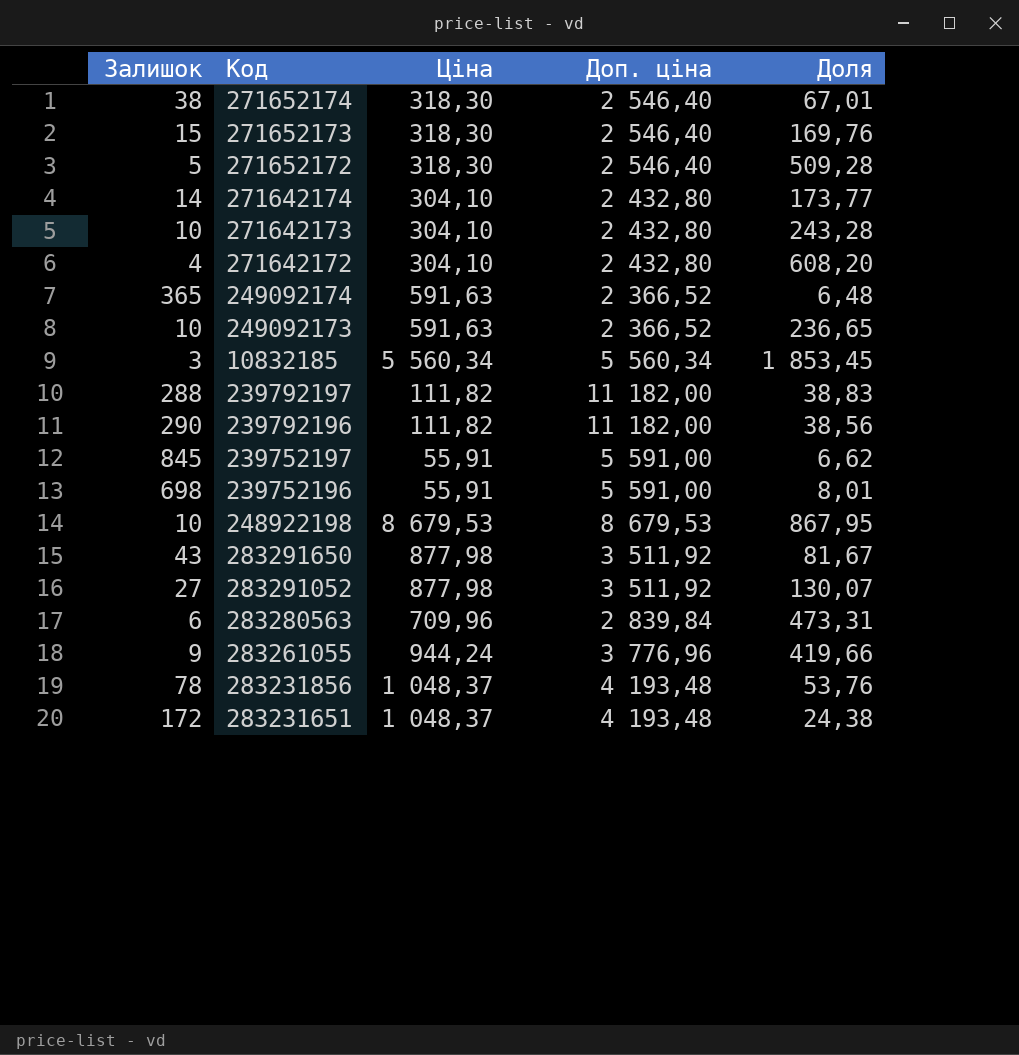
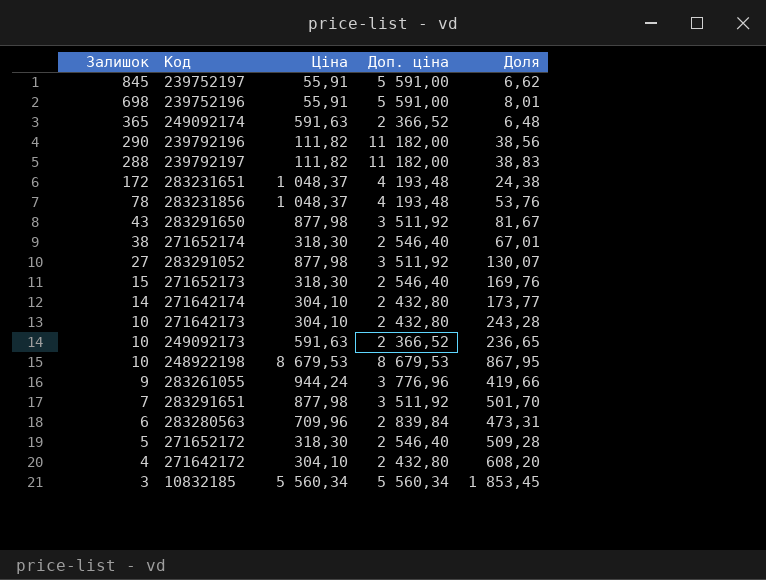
row order: none -> Залишок descending
row 283291651: none -> 7 | 877,98 | 3 511,92 | 501,70

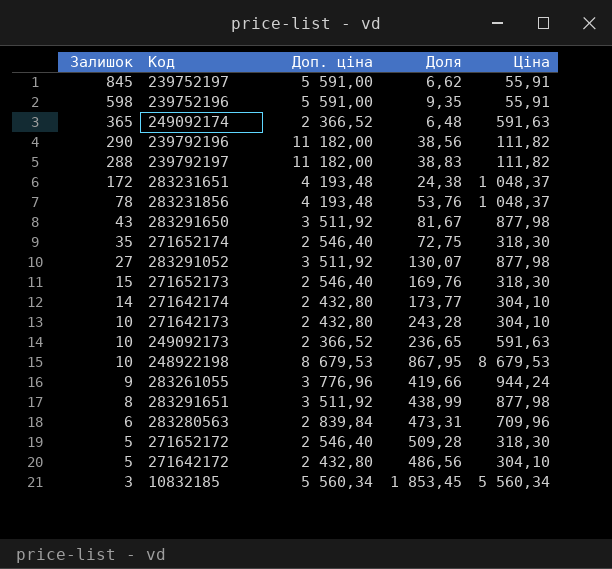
column Ціна | position: 3 -> 5
239752196 | Залишок: 698 -> 598
239752196 | Доля: 8,01 -> 9,35
271652174 | Залишок: 38 -> 35
271652174 | Доля: 67,01 -> 72,75
283291651 | Залишок: 7 -> 8
283291651 | Доля: 501,70 -> 438,99
271642172 | Залишок: 4 -> 5
271642172 | Доля: 608,20 -> 486,56

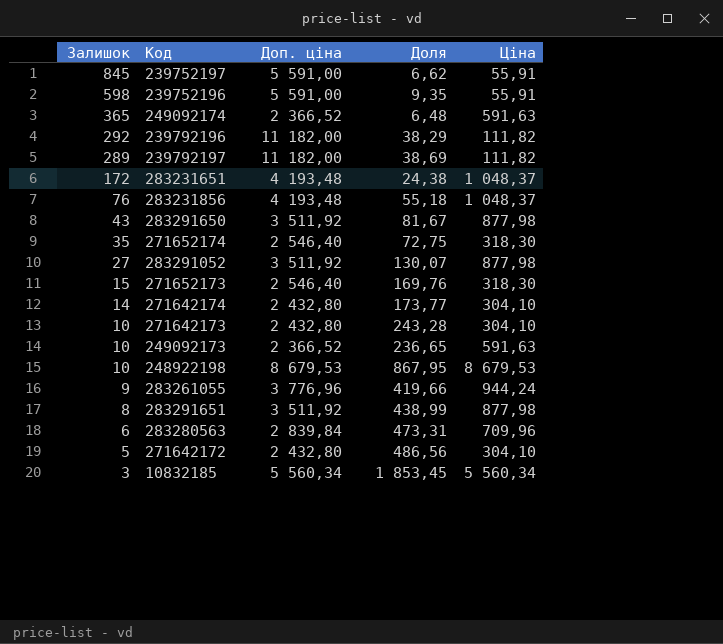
row 271652172: 5 | 2 546,40 | 509,28 | 318,30 -> none
239792196 | Залишок: 290 -> 292
239792196 | Доля: 38,56 -> 38,29
239792197 | Залишок: 288 -> 289
239792197 | Доля: 38,83 -> 38,69
283231856 | Залишок: 78 -> 76
283231856 | Доля: 53,76 -> 55,18

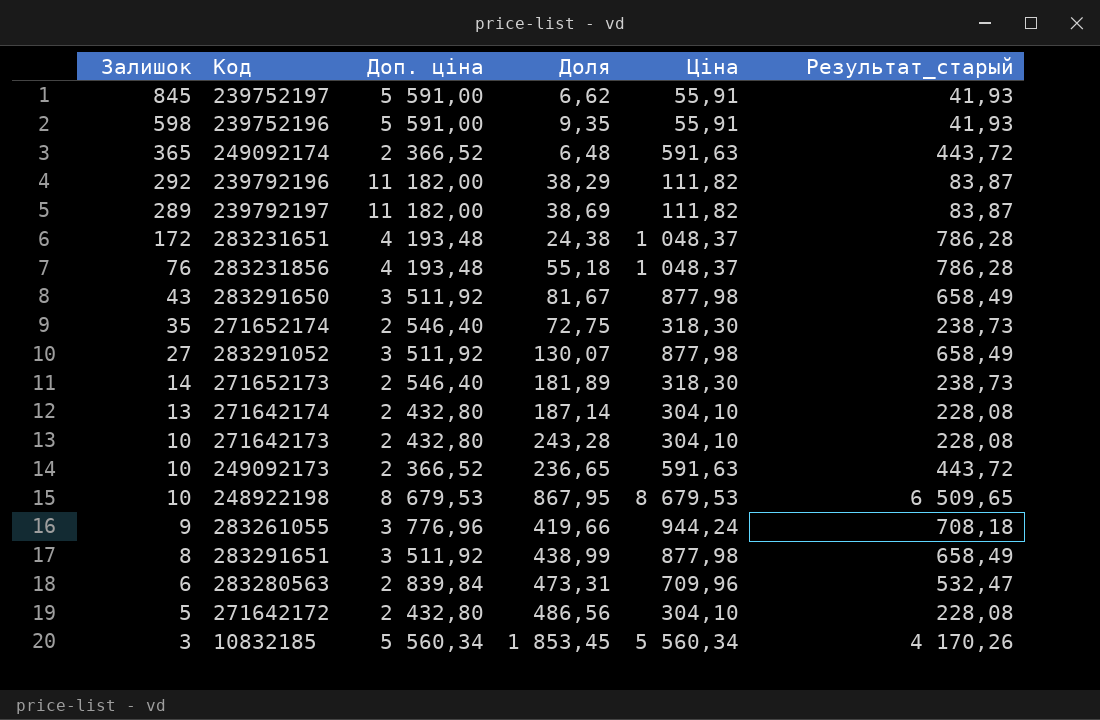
column Результат_старый | formula: none -> [Ціна] * 0,75
271652173 | Залишок: 15 -> 14
271652173 | Доля: 169,76 -> 181,89
271642174 | Залишок: 14 -> 13
271642174 | Доля: 173,77 -> 187,14

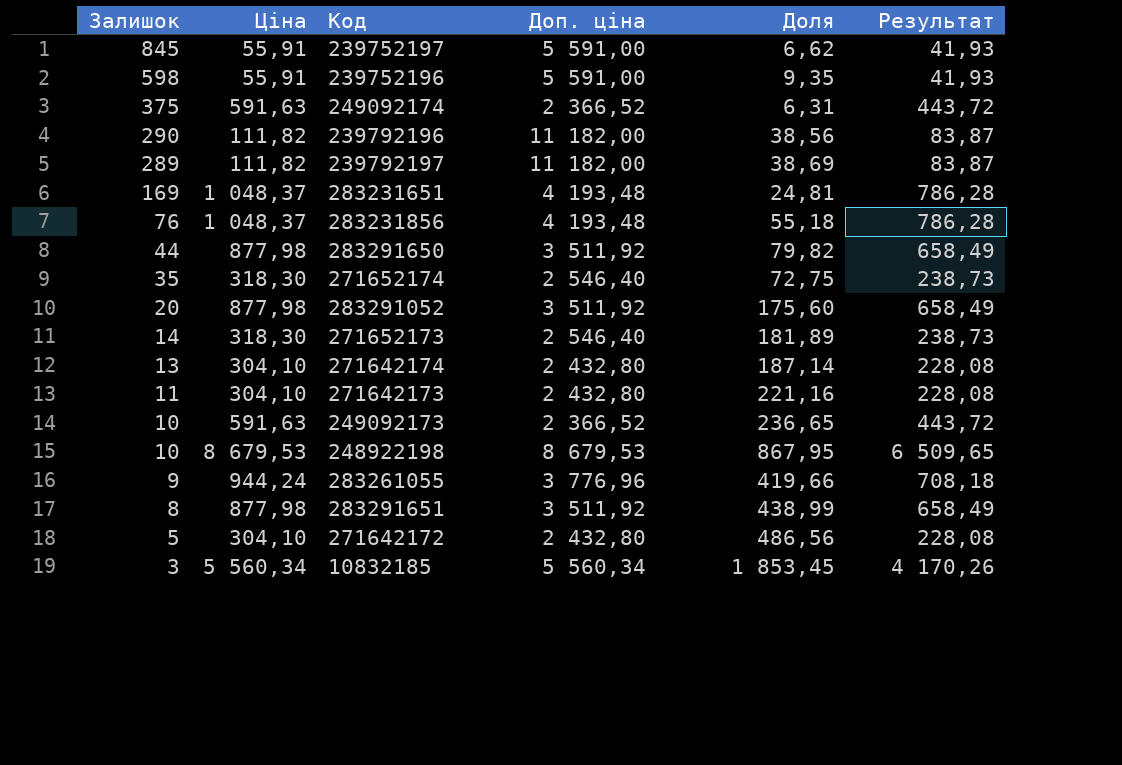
column Ціна | position: 5 -> 2
column name: Результат_старый -> Результат
row 283280563: 6 | 2 839,84 | 473,31 | 709,96 | 532,47 -> none
249092174 | Залишок: 365 -> 375
249092174 | Доля: 6,48 -> 6,31
239792196 | Залишок: 292 -> 290
239792196 | Доля: 38,29 -> 38,56
283231651 | Залишок: 172 -> 169
283231651 | Доля: 24,38 -> 24,81
283291650 | Залишок: 43 -> 44
283291650 | Доля: 81,67 -> 79,82
283291052 | Залишок: 27 -> 20
283291052 | Доля: 130,07 -> 175,60
271642173 | Залишок: 10 -> 11
271642173 | Доля: 243,28 -> 221,16

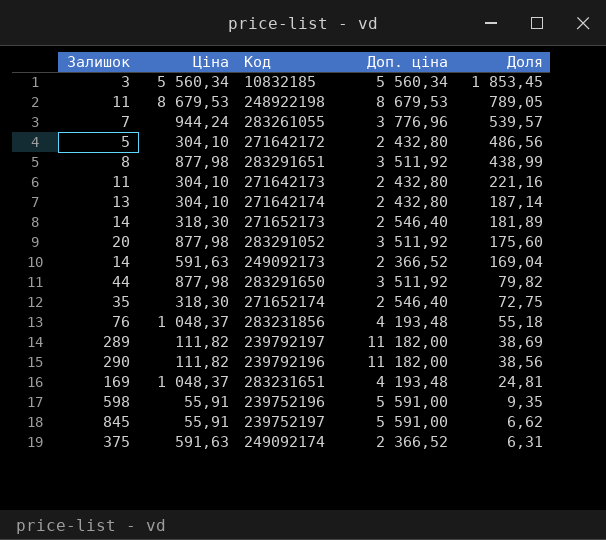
row order: Залишок descending -> Доля descending
column Результат | formula: [Ціна] * 0,75 -> none
248922198 | Залишок: 10 -> 11
248922198 | Доля: 867,95 -> 789,05
283261055 | Залишок: 9 -> 7
283261055 | Доля: 419,66 -> 539,57
249092173 | Залишок: 10 -> 14
249092173 | Доля: 236,65 -> 169,04

